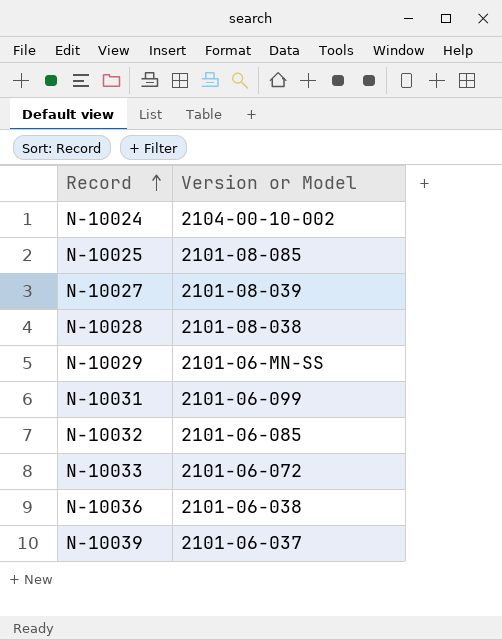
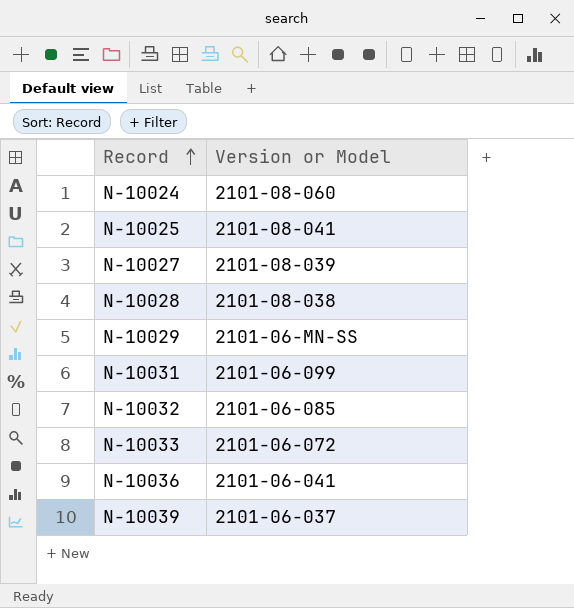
N-10024 | Version or Model: 2104-00-10-002 -> 2101-08-060
N-10025 | Version or Model: 2101-08-085 -> 2101-08-041
N-10036 | Version or Model: 2101-06-038 -> 2101-06-041

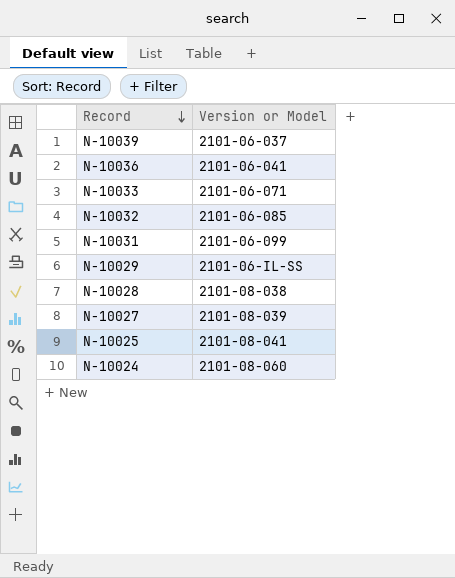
row order: Record ascending -> Record descending
N-10033 | Version or Model: 2101-06-072 -> 2101-06-071
N-10029 | Version or Model: 2101-06-MN-SS -> 2101-06-IL-SS

